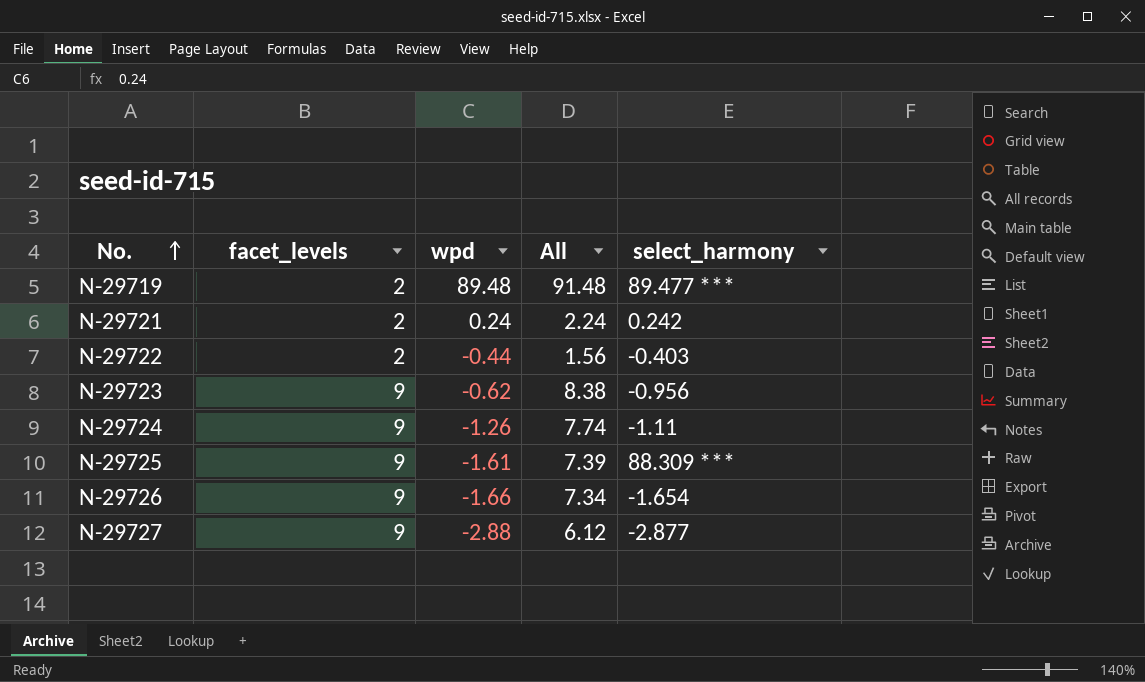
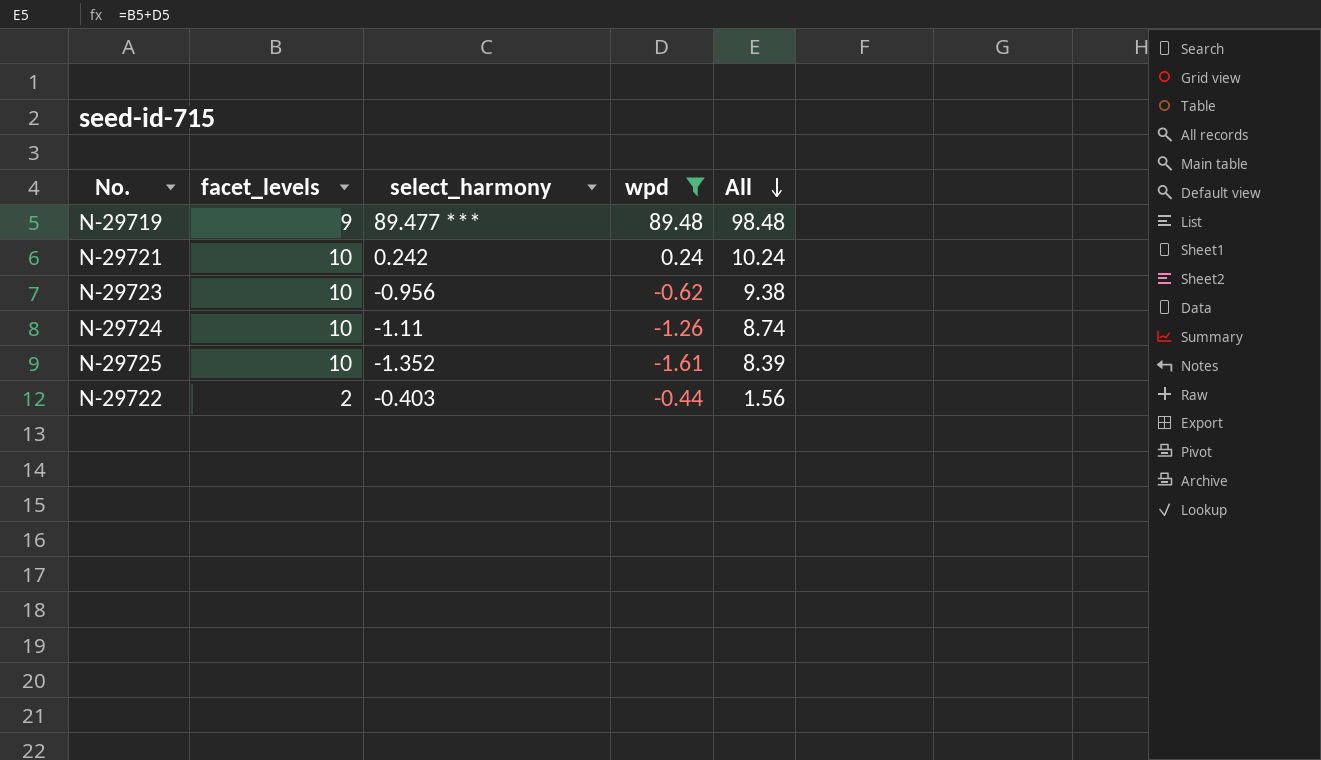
filter: none -> wpd >= -1.61
row order: No. ascending -> All descending
column select_harmony | position: 5 -> 3
N-29719 | facet_levels: 2 -> 9
N-29719 | All: 91.48 -> 98.48
N-29721 | facet_levels: 2 -> 10
N-29721 | All: 2.24 -> 10.24
N-29723 | facet_levels: 9 -> 10
N-29723 | All: 8.38 -> 9.38
N-29724 | facet_levels: 9 -> 10
N-29724 | All: 7.74 -> 8.74
N-29725 | facet_levels: 9 -> 10
N-29725 | select_harmony: 88.309 *** -> -1.352
N-29725 | All: 7.39 -> 8.39

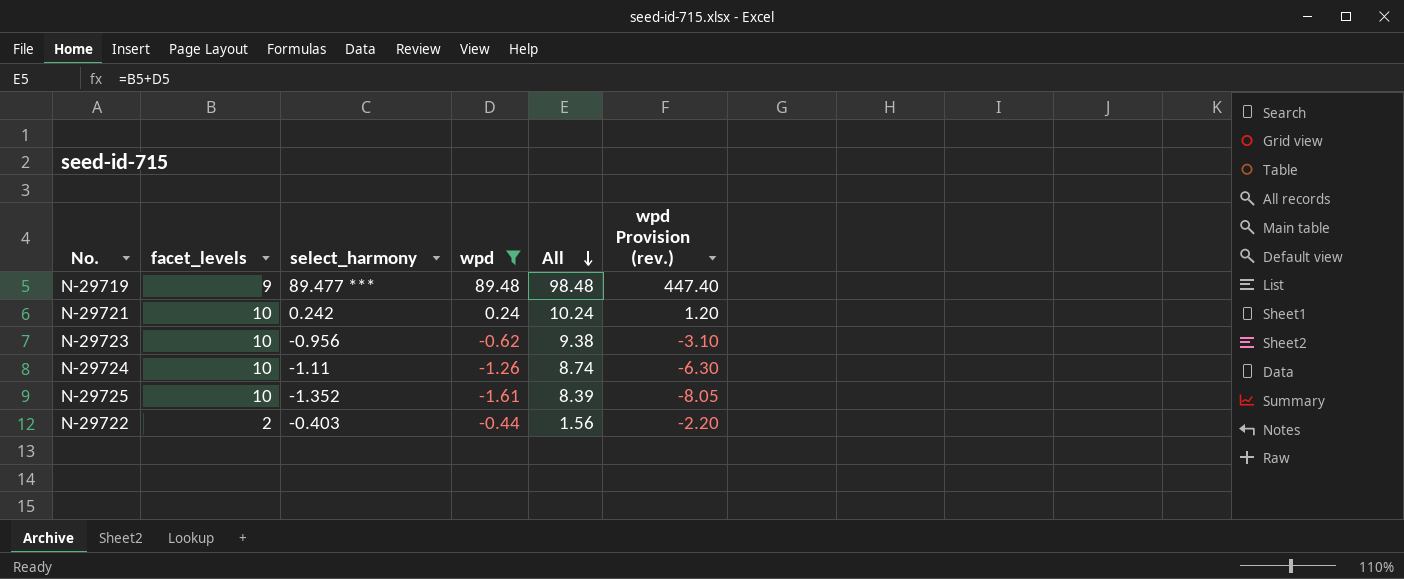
column wpd Provision (rev.) | formula: none -> [wpd] * 5

